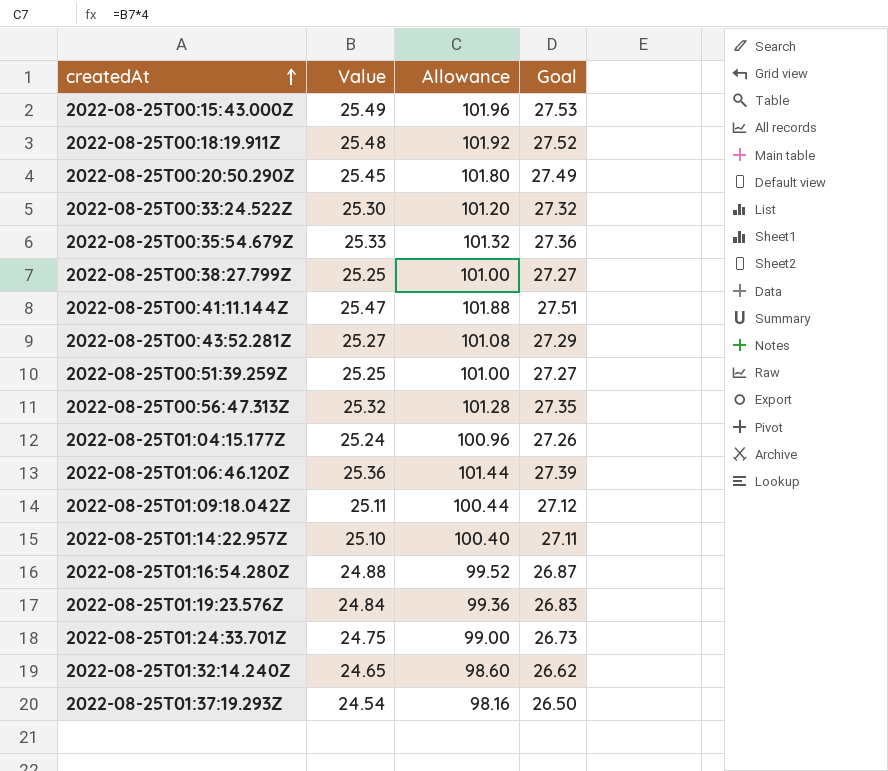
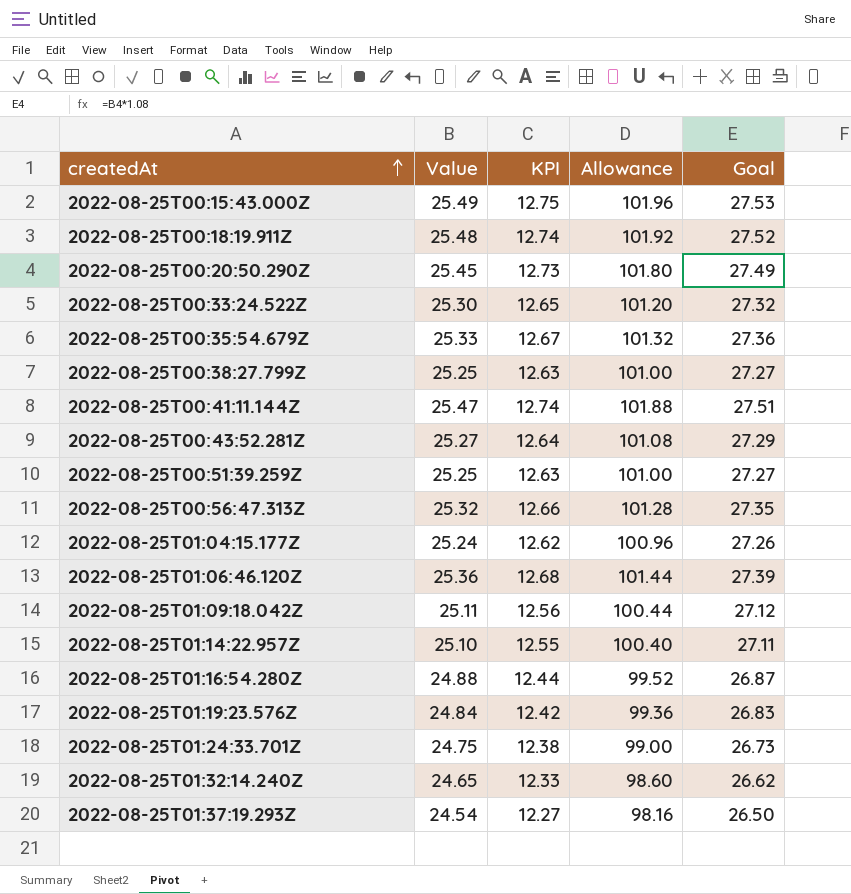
column KPI | formula: none -> [Value] * 0.5

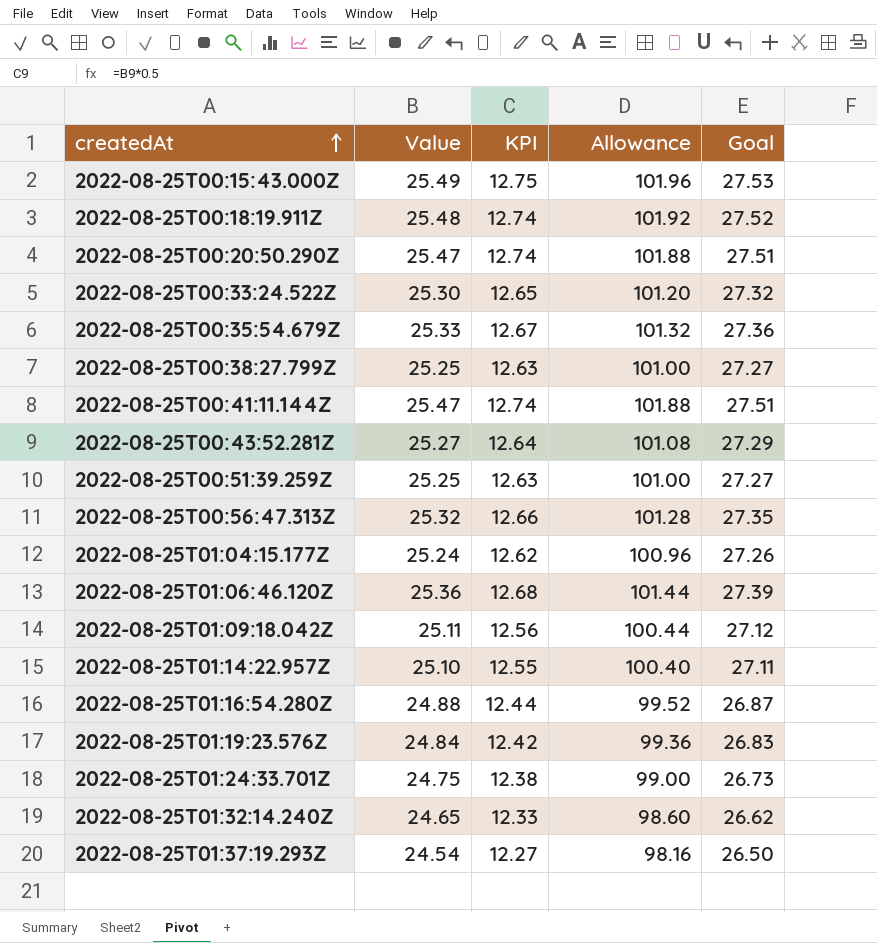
2022-08-25T00:20:50.290Z | Value: 25.45 -> 25.47
2022-08-25T00:20:50.290Z | KPI: 12.73 -> 12.74
2022-08-25T00:20:50.290Z | Allowance: 101.80 -> 101.88
2022-08-25T00:20:50.290Z | Goal: 27.49 -> 27.51

